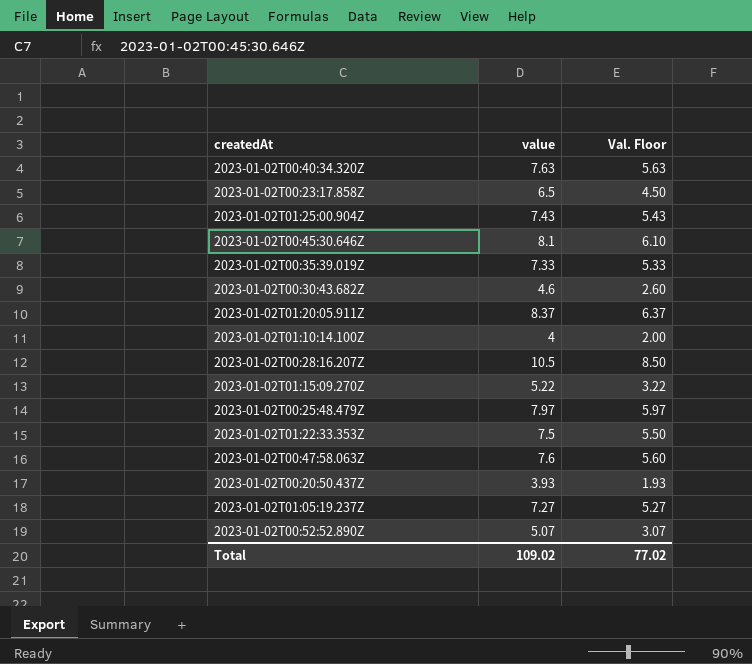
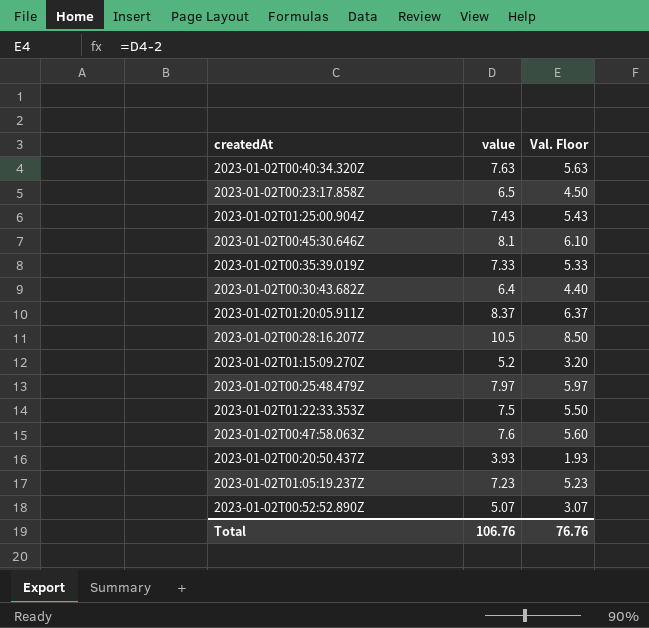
row 2023-01-02T01:10:14.100Z: 4 | 2.00 -> none
2023-01-02T00:30:43.682Z | value: 4.6 -> 6.4
2023-01-02T00:30:43.682Z | Val. Floor: 2.60 -> 4.40
2023-01-02T01:15:09.270Z | value: 5.22 -> 5.2
2023-01-02T01:15:09.270Z | Val. Floor: 3.22 -> 3.20
2023-01-02T01:05:19.237Z | value: 7.27 -> 7.23
2023-01-02T01:05:19.237Z | Val. Floor: 5.27 -> 5.23
Total | value: 109.02 -> 106.76
Total | Val. Floor: 77.02 -> 76.76

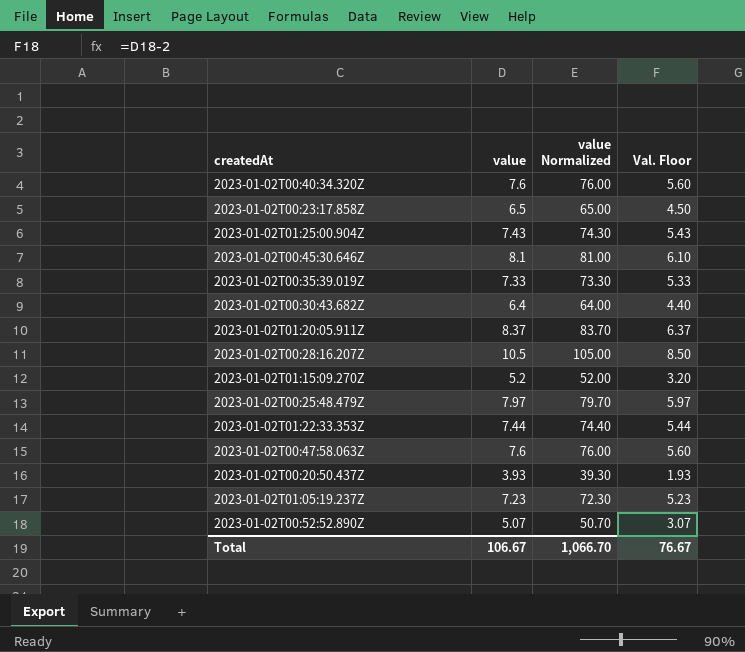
column value Normalized | formula: none -> [value] * 10
2023-01-02T00:40:34.320Z | value: 7.63 -> 7.6
2023-01-02T00:40:34.320Z | Val. Floor: 5.63 -> 5.60
2023-01-02T01:22:33.353Z | value: 7.5 -> 7.44
2023-01-02T01:22:33.353Z | Val. Floor: 5.50 -> 5.44
Total | value: 106.76 -> 106.67
Total | Val. Floor: 76.76 -> 76.67

